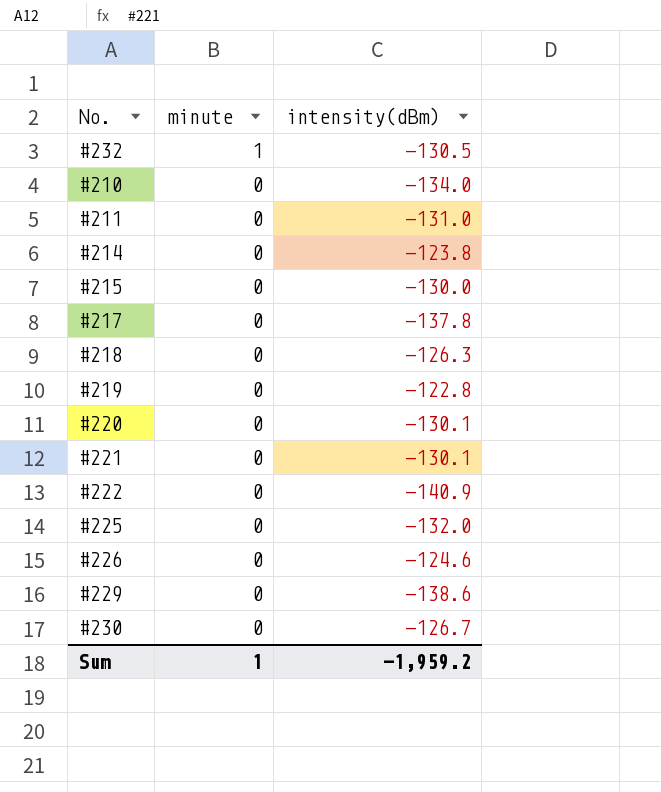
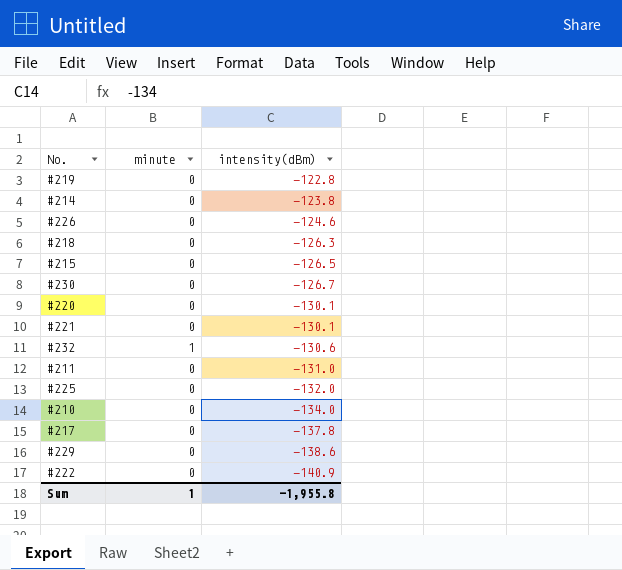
row order: minute descending -> intensity(dBm) descending
#215 | intensity(dBm): -130.0 -> -126.5
#232 | intensity(dBm): -130.5 -> -130.6
Sum | intensity(dBm): -1,959.2 -> -1,955.8

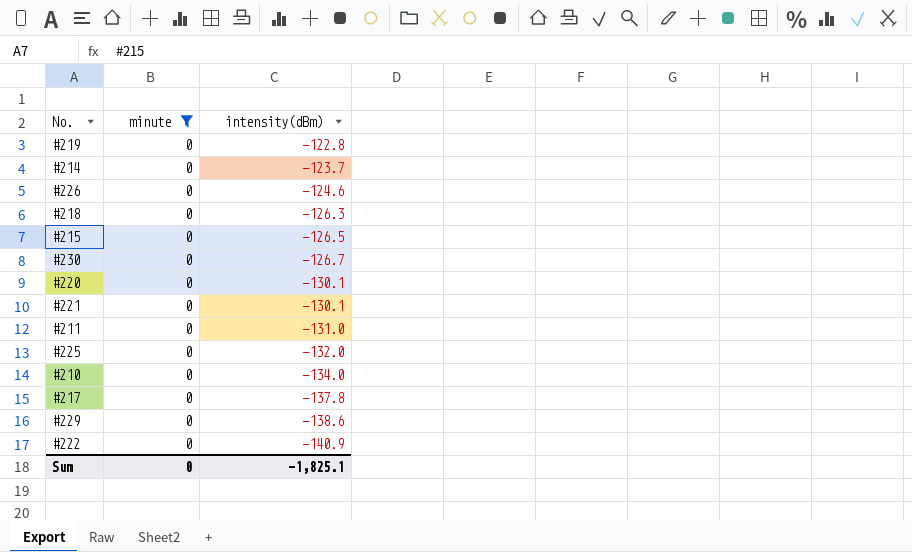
filter: none -> minute = 0
#214 | intensity(dBm): -123.8 -> -123.7
Sum | minute: 1 -> 0
Sum | intensity(dBm): -1,955.8 -> -1,825.1

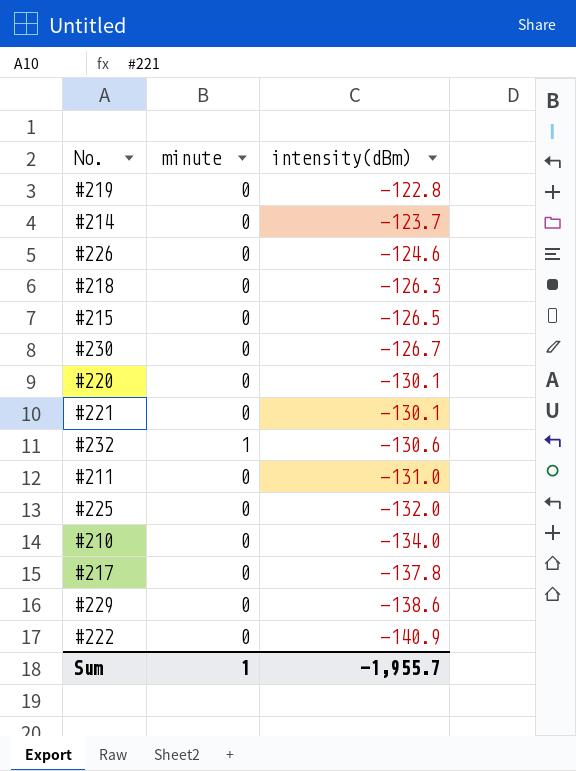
filter: minute = 0 -> none
Sum | minute: 0 -> 1
Sum | intensity(dBm): -1,825.1 -> -1,955.7

